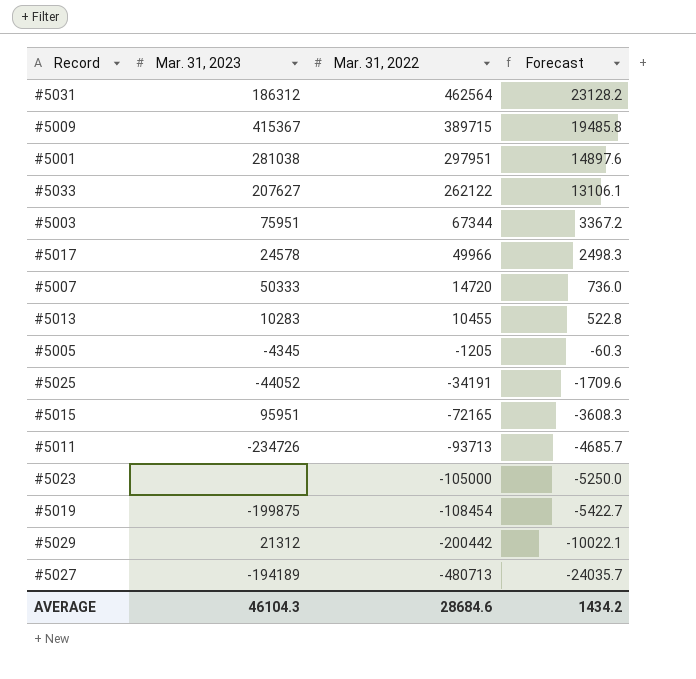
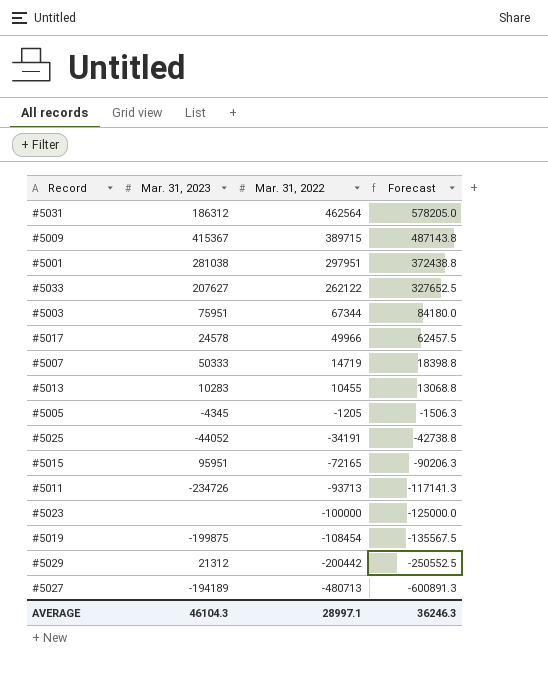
column Forecast | formula: [Mar. 31, 2022] * 0.05 -> [Mar. 31, 2022] * 1.25
#5007 | Mar. 31, 2022: 14720 -> 14719
#5023 | Mar. 31, 2022: -105000 -> -100000
AVERAGE | Mar. 31, 2022: 28684.6 -> 28997.1
AVERAGE | Forecast: 1434.2 -> 36246.3

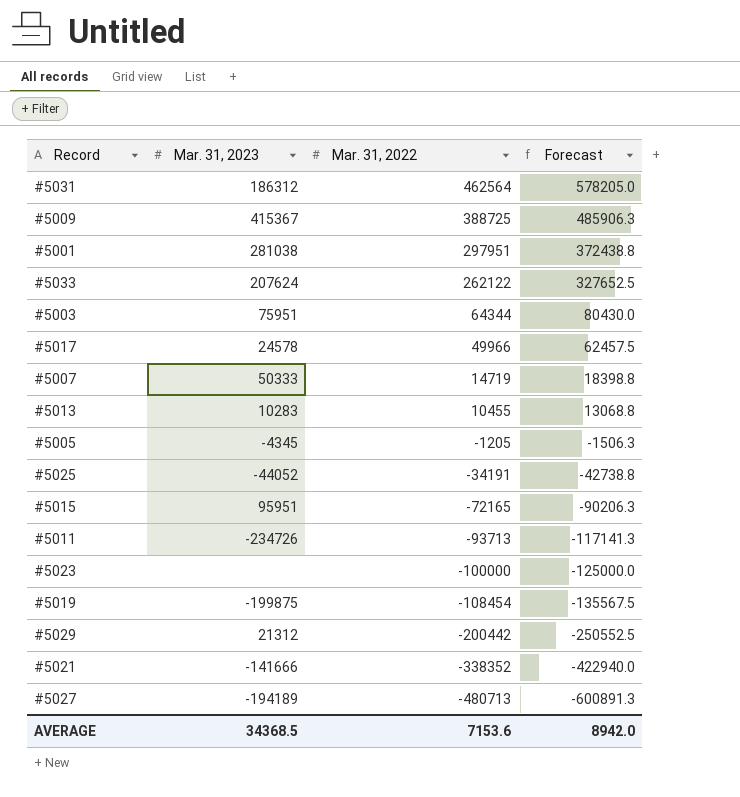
#5009 | Mar. 31, 2022: 389715 -> 388725
#5009 | Forecast: 487143.8 -> 485906.3
#5033 | Mar. 31, 2023: 207627 -> 207624
#5003 | Mar. 31, 2022: 67344 -> 64344
#5003 | Forecast: 84180.0 -> 80430.0
row #5021: none -> -141666 | -338352 | -422940.0
AVERAGE | Mar. 31, 2023: 46104.3 -> 34368.5
AVERAGE | Mar. 31, 2022: 28997.1 -> 7153.6
AVERAGE | Forecast: 36246.3 -> 8942.0

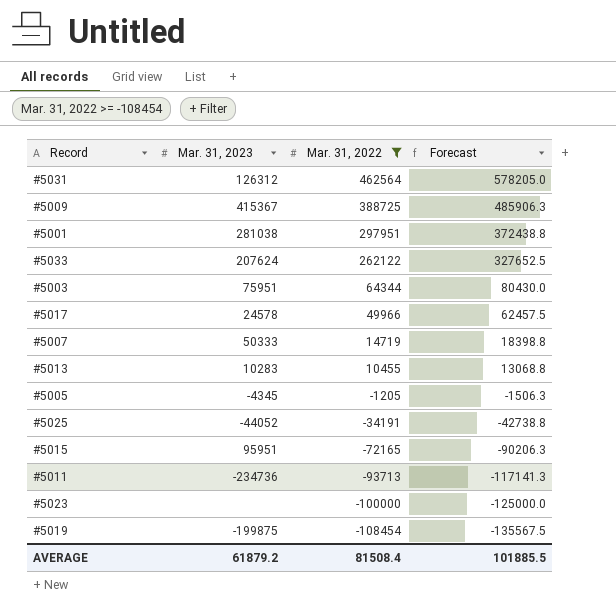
filter: none -> Mar. 31, 2022 >= -108454
#5031 | Mar. 31, 2023: 186312 -> 126312
#5011 | Mar. 31, 2023: -234726 -> -234736
AVERAGE | Mar. 31, 2023: 34368.5 -> 61879.2
AVERAGE | Mar. 31, 2022: 7153.6 -> 81508.4
AVERAGE | Forecast: 8942.0 -> 101885.5

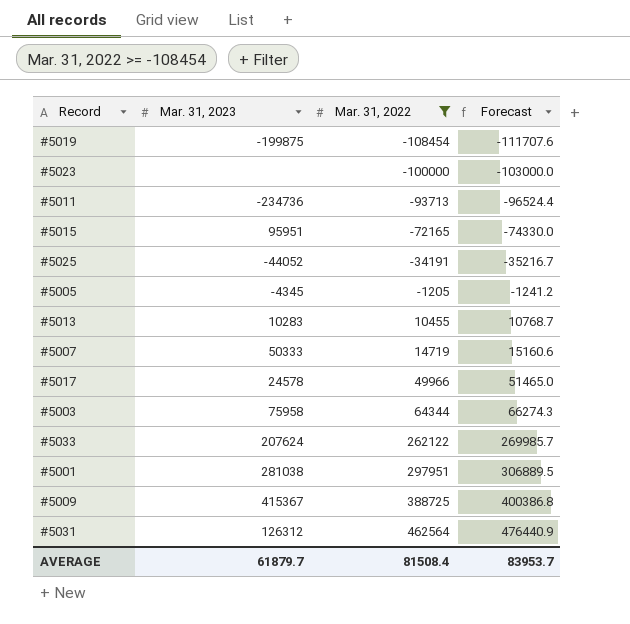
row order: Mar. 31, 2022 descending -> Mar. 31, 2022 ascending
column Forecast | formula: [Mar. 31, 2022] * 1.25 -> [Mar. 31, 2022] * 1.03
#5003 | Mar. 31, 2023: 75951 -> 75958
AVERAGE | Mar. 31, 2023: 61879.2 -> 61879.7
AVERAGE | Forecast: 101885.5 -> 83953.7

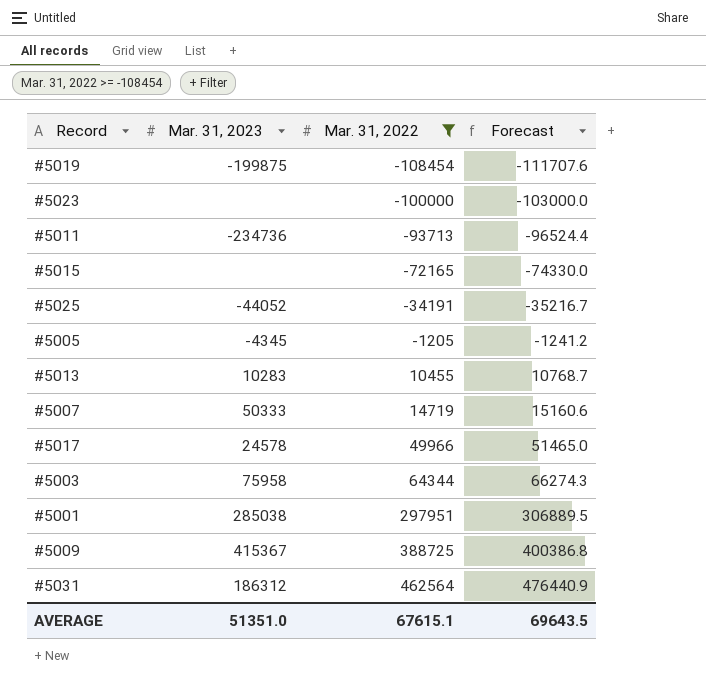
row #5033: 207624 | 262122 | 269985.7 -> none
#5015 | Mar. 31, 2023: 95951 -> none
#5001 | Mar. 31, 2023: 281038 -> 285038
#5031 | Mar. 31, 2023: 126312 -> 186312
AVERAGE | Mar. 31, 2023: 61879.7 -> 51351.0
AVERAGE | Mar. 31, 2022: 81508.4 -> 67615.1
AVERAGE | Forecast: 83953.7 -> 69643.5

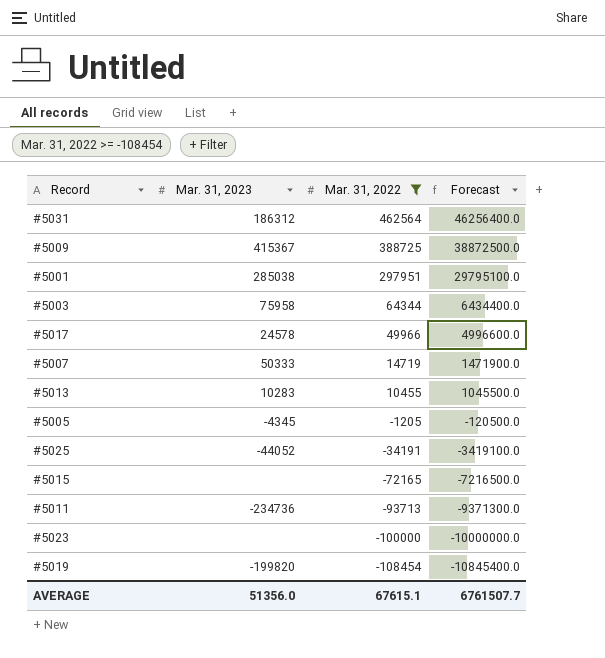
row order: Mar. 31, 2022 ascending -> Mar. 31, 2022 descending
column Forecast | formula: [Mar. 31, 2022] * 1.03 -> [Mar. 31, 2022] * 100
#5019 | Mar. 31, 2023: -199875 -> -199820
AVERAGE | Mar. 31, 2023: 51351.0 -> 51356.0
AVERAGE | Forecast: 69643.5 -> 6761507.7

